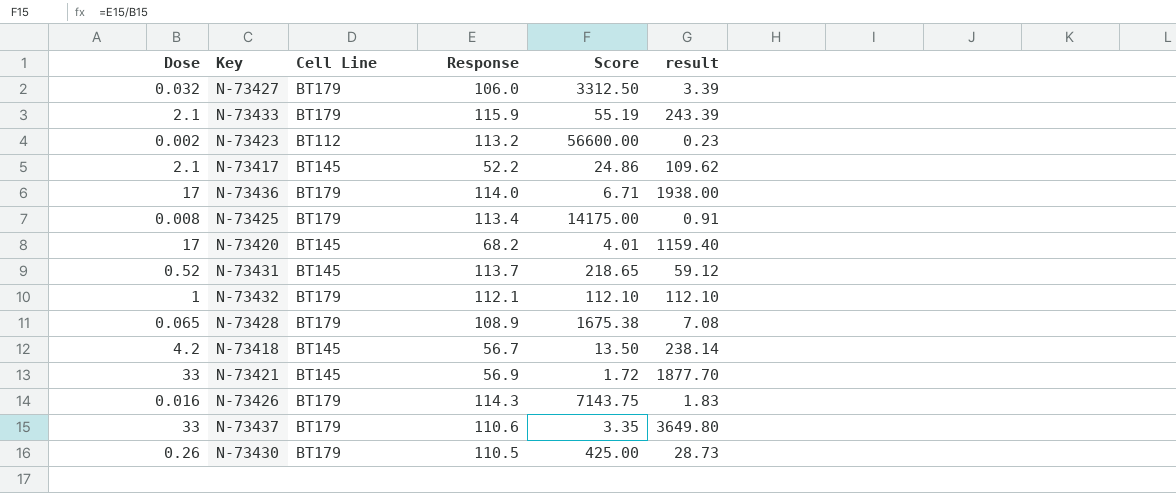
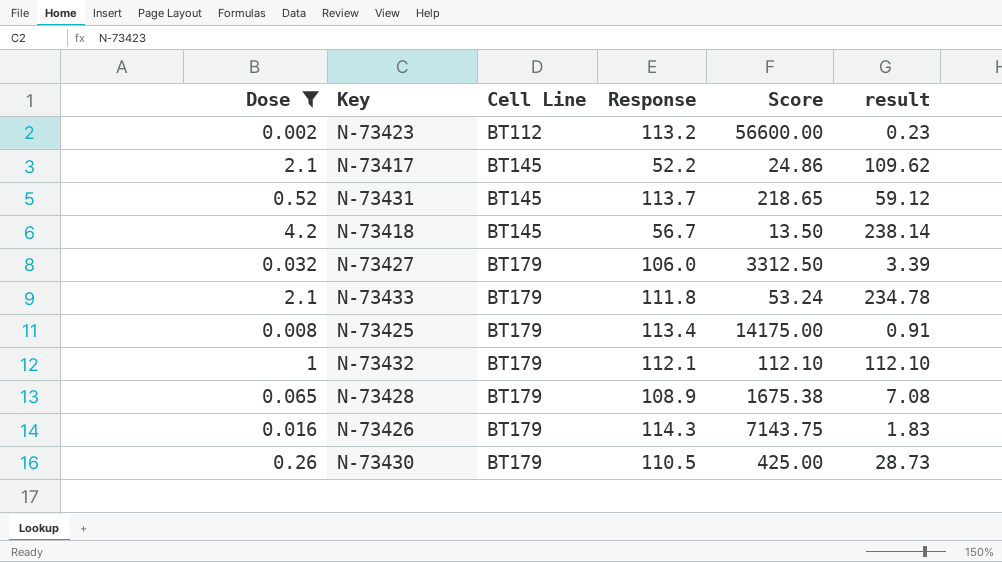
filter: none -> Dose <= 4.2
row order: none -> Cell Line ascending
N-73433 | Response: 115.9 -> 111.8
N-73433 | Score: 55.19 -> 53.24
N-73433 | result: 243.39 -> 234.78

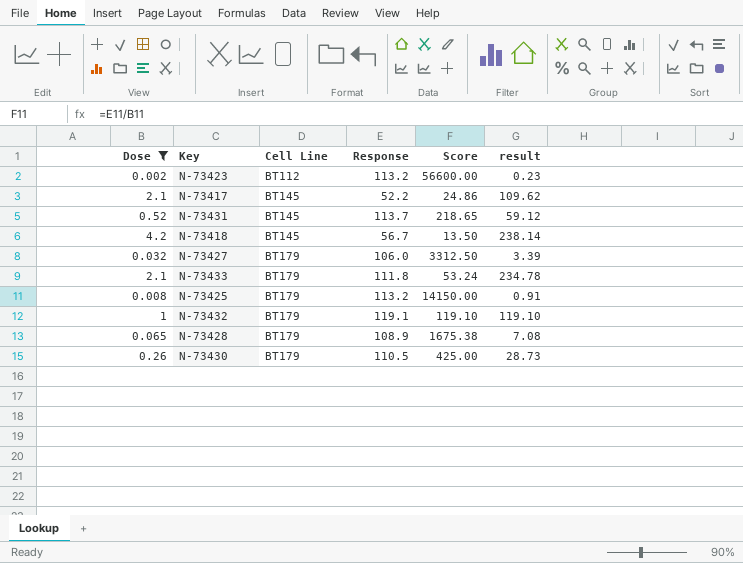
row N-73426: 0.016 | BT179 | 114.3 | 7143.75 | 1.83 -> none
N-73425 | Response: 113.4 -> 113.2
N-73425 | Score: 14175.00 -> 14150.00
N-73432 | Response: 112.1 -> 119.1
N-73432 | Score: 112.10 -> 119.10
N-73432 | result: 112.10 -> 119.10

